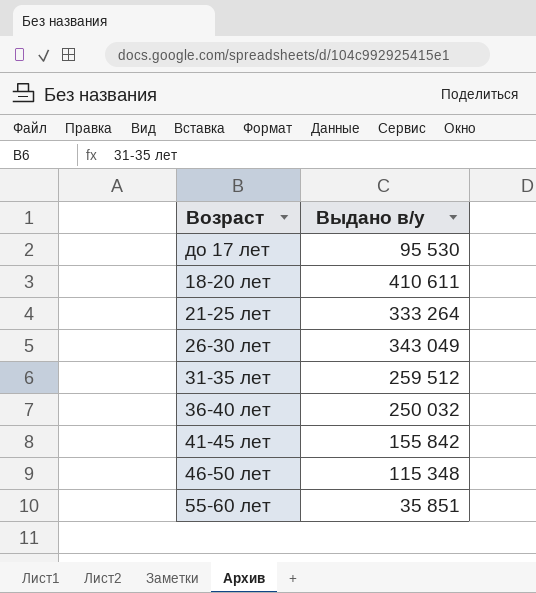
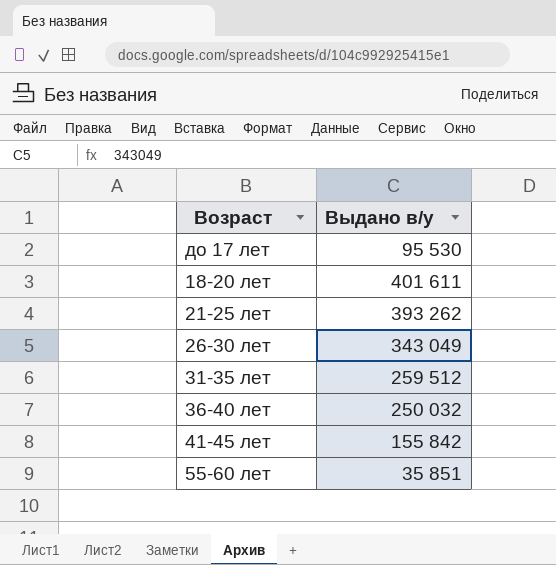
row 46-50 лет: 115 348 -> none
18-20 лет | Выдано в/у: 410 611 -> 401 611
21-25 лет | Выдано в/у: 333 264 -> 393 262

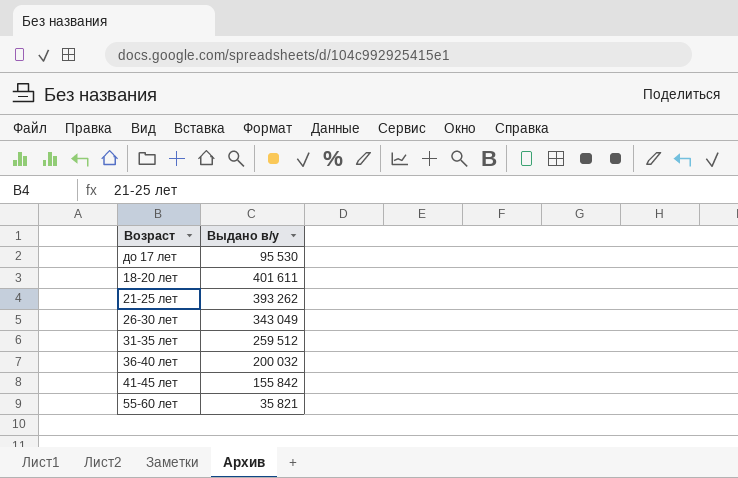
36-40 лет | Выдано в/у: 250 032 -> 200 032
55-60 лет | Выдано в/у: 35 851 -> 35 821

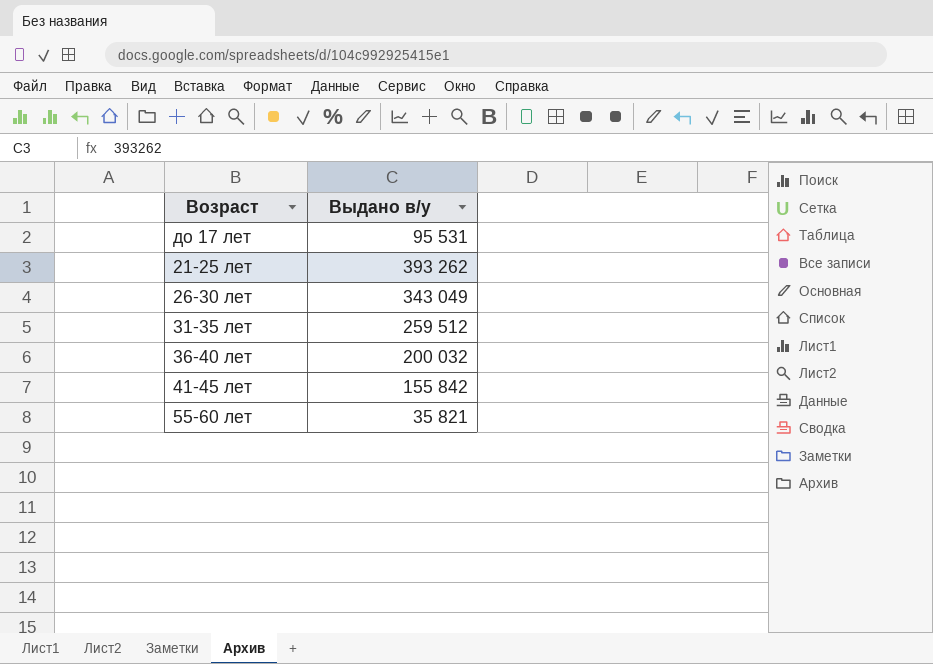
row 18-20 лет: 401 611 -> none
до 17 лет | Выдано в/у: 95 530 -> 95 531

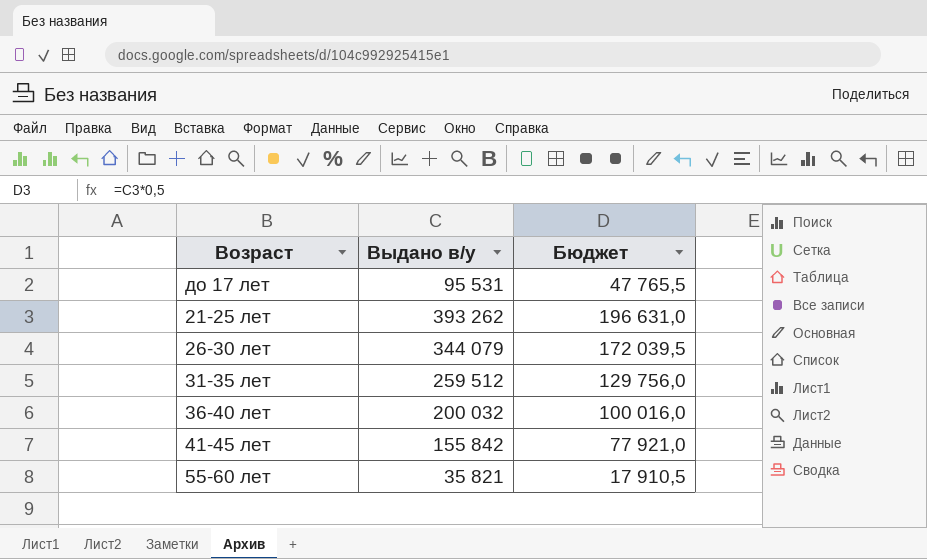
column Бюджет | formula: none -> [Выдано в/у] * 0,5
26-30 лет | Выдано в/у: 343 049 -> 344 079

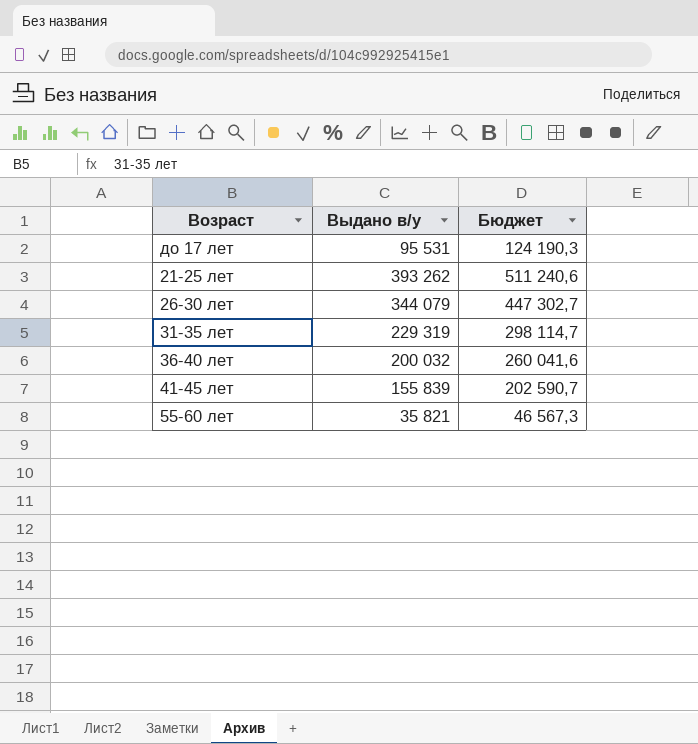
column Бюджет | formula: [Выдано в/у] * 0,5 -> [Выдано в/у] * 1,3
31-35 лет | Выдано в/у: 259 512 -> 229 319
41-45 лет | Выдано в/у: 155 842 -> 155 839

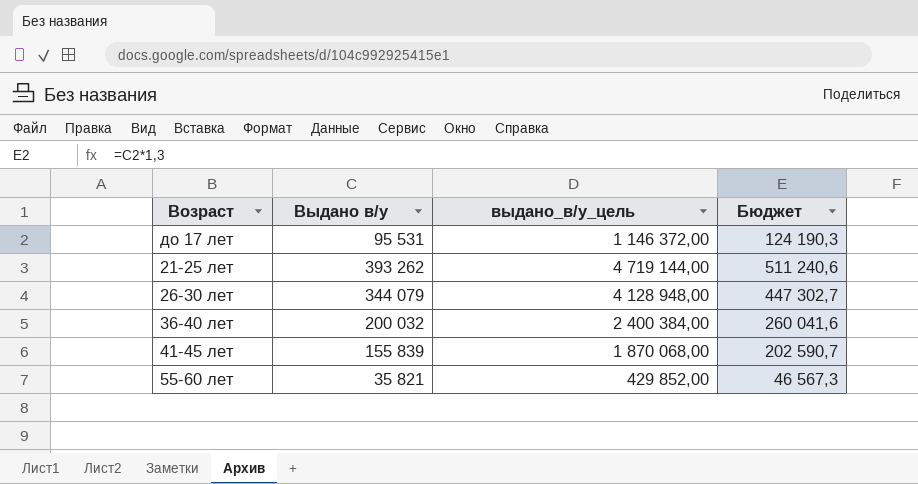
column выдано_в/у_цель | formula: none -> [Выдано в/у] * 12
row 31-35 лет: 229 319 | 298 114,7 -> none

